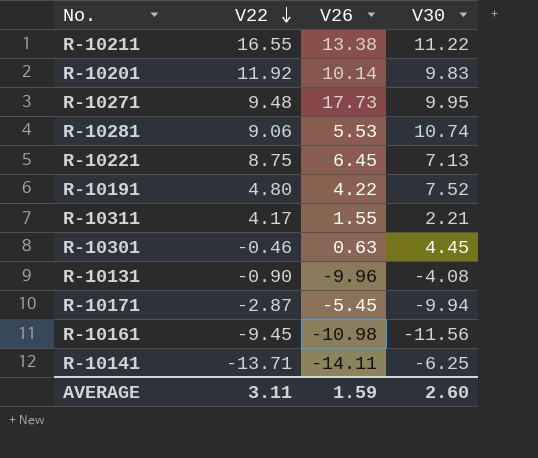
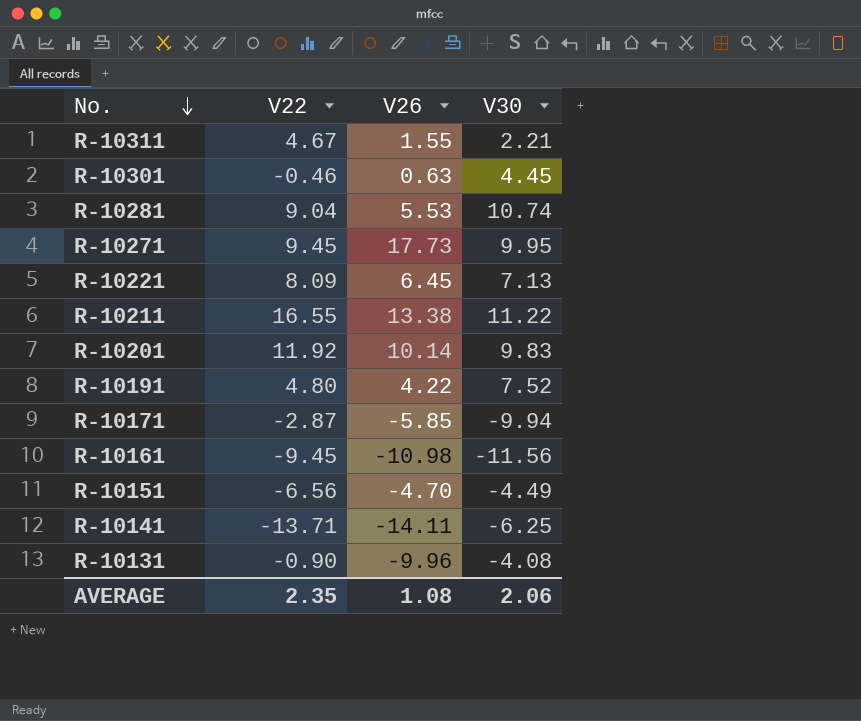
row order: V22 descending -> No. descending
R-10311 | V22: 4.17 -> 4.67
R-10281 | V22: 9.06 -> 9.04
R-10271 | V22: 9.48 -> 9.45
R-10221 | V22: 8.75 -> 8.09
R-10171 | V26: -5.45 -> -5.85
row R-10151: none -> -6.56 | -4.70 | -4.49
AVERAGE | V22: 3.11 -> 2.35
AVERAGE | V26: 1.59 -> 1.08
AVERAGE | V30: 2.60 -> 2.06

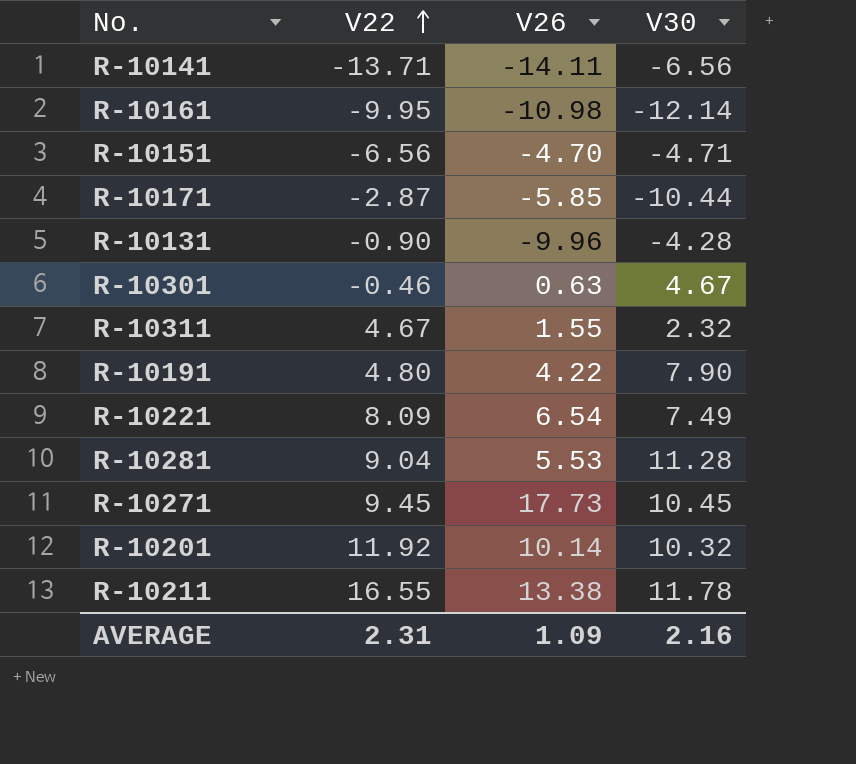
row order: No. descending -> V22 ascending
R-10141 | V30: -6.25 -> -6.56
R-10161 | V22: -9.45 -> -9.95
R-10161 | V30: -11.56 -> -12.14
R-10151 | V30: -4.49 -> -4.71
R-10171 | V30: -9.94 -> -10.44
R-10131 | V30: -4.08 -> -4.28
R-10301 | V30: 4.45 -> 4.67
R-10311 | V30: 2.21 -> 2.32
R-10191 | V30: 7.52 -> 7.90
R-10221 | V26: 6.45 -> 6.54
R-10221 | V30: 7.13 -> 7.49
R-10281 | V30: 10.74 -> 11.28
R-10271 | V30: 9.95 -> 10.45
R-10201 | V30: 9.83 -> 10.32
R-10211 | V30: 11.22 -> 11.78
AVERAGE | V22: 2.35 -> 2.31
AVERAGE | V26: 1.08 -> 1.09
AVERAGE | V30: 2.06 -> 2.16

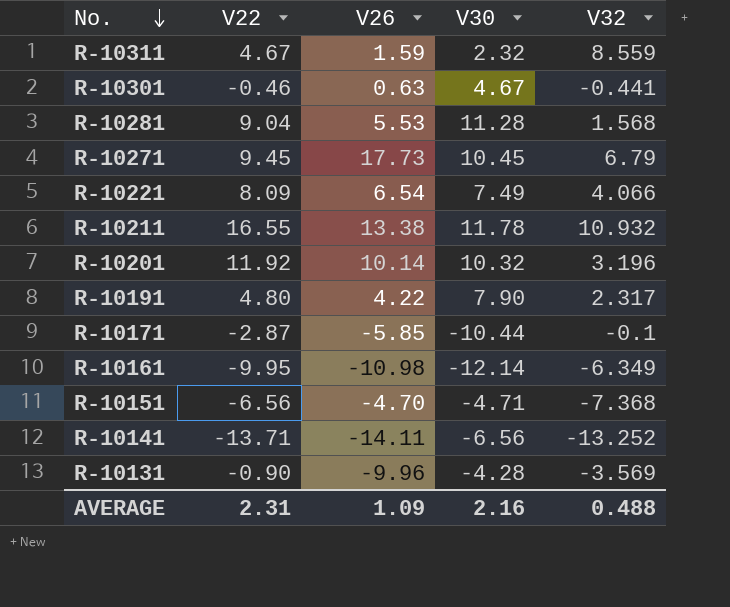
row order: V22 ascending -> No. descending
column V32 | position: none -> 5
R-10311 | V26: 1.55 -> 1.59

